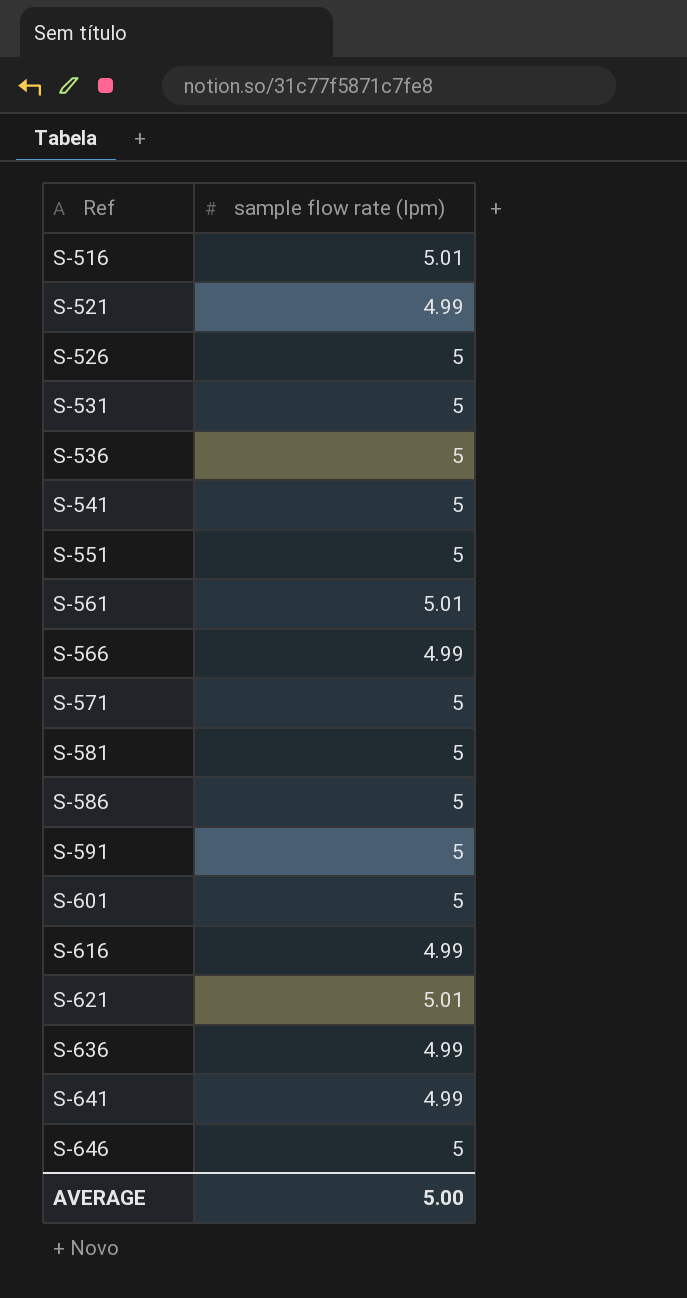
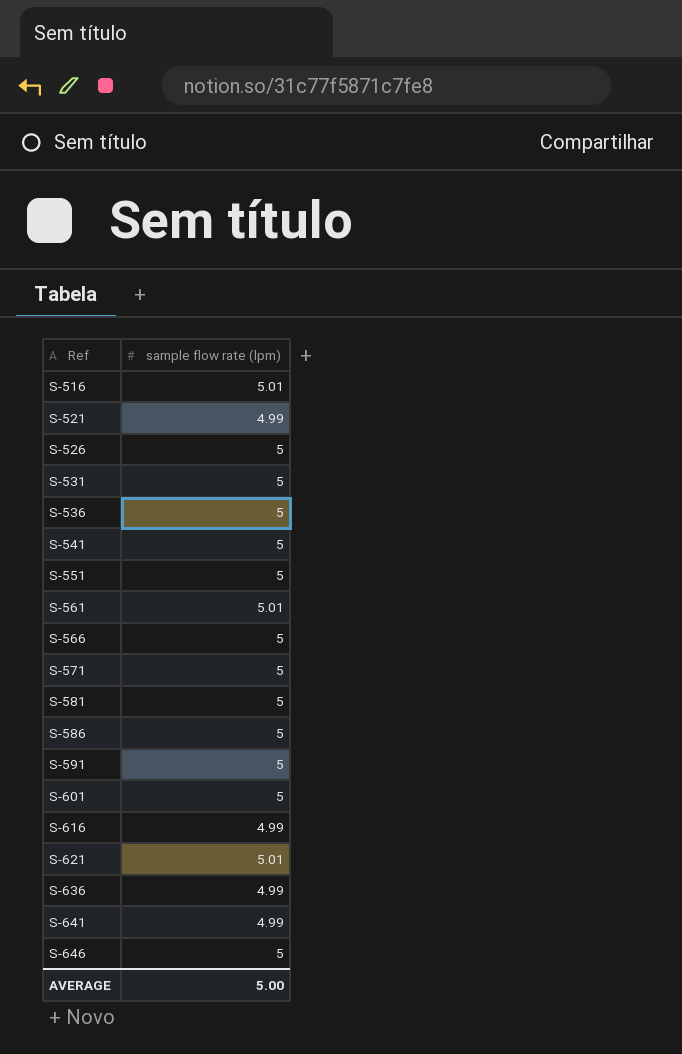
S-566 | sample flow rate (lpm): 4.99 -> 5

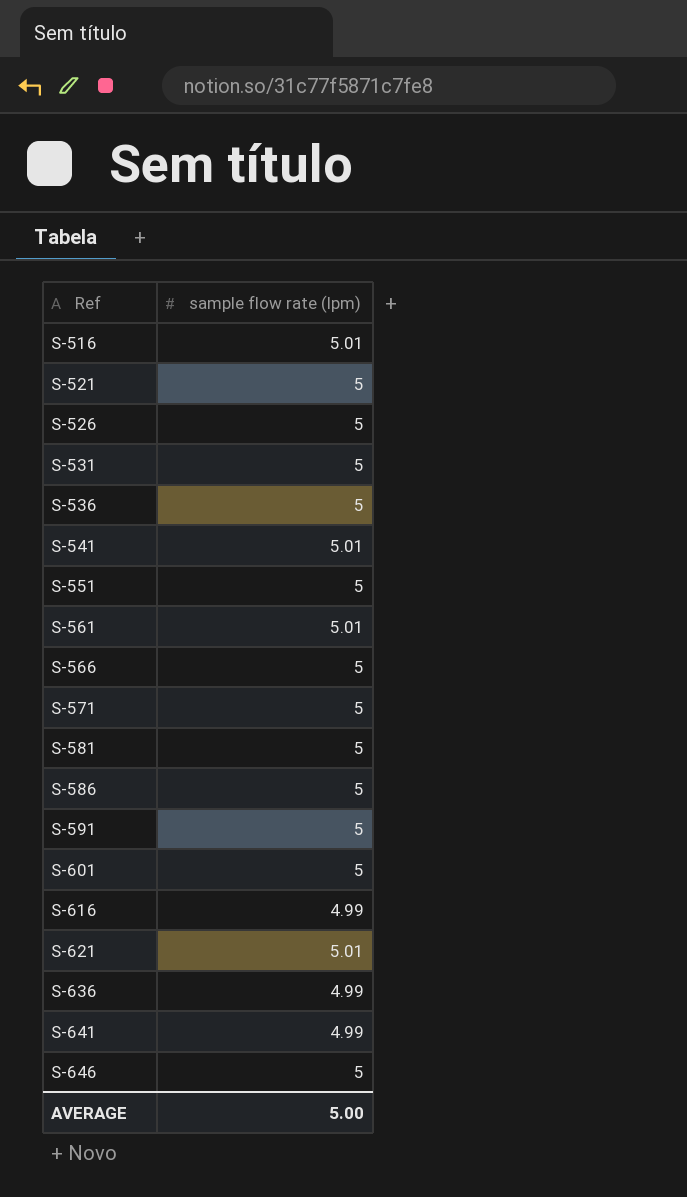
S-521 | sample flow rate (lpm): 4.99 -> 5
S-541 | sample flow rate (lpm): 5 -> 5.01

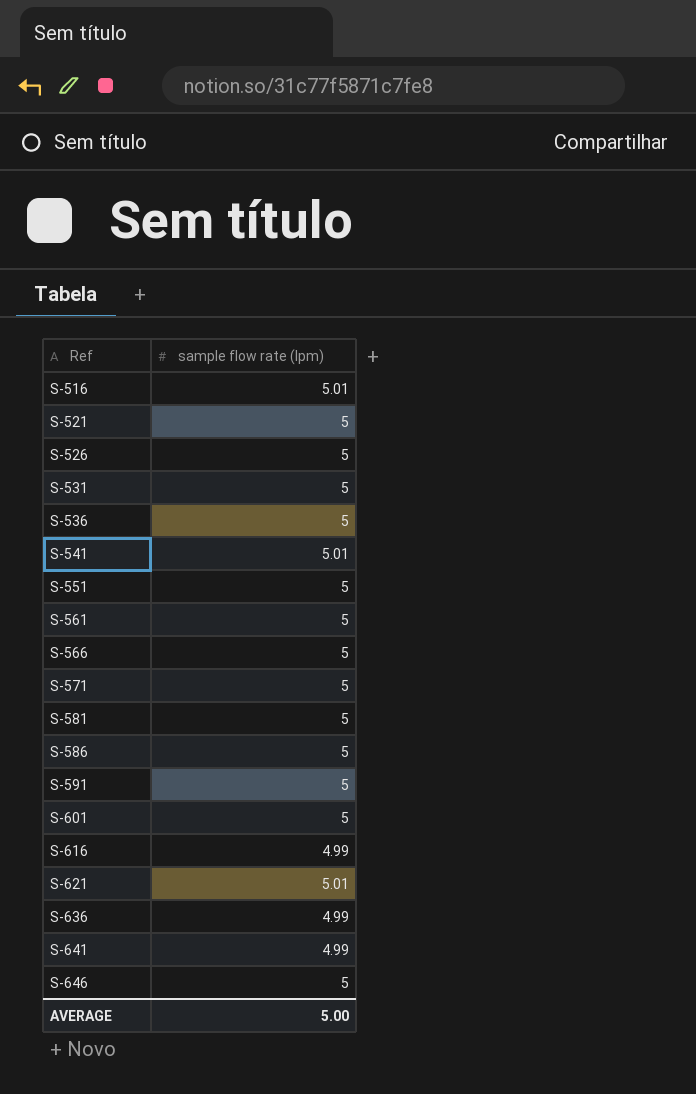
S-561 | sample flow rate (lpm): 5.01 -> 5

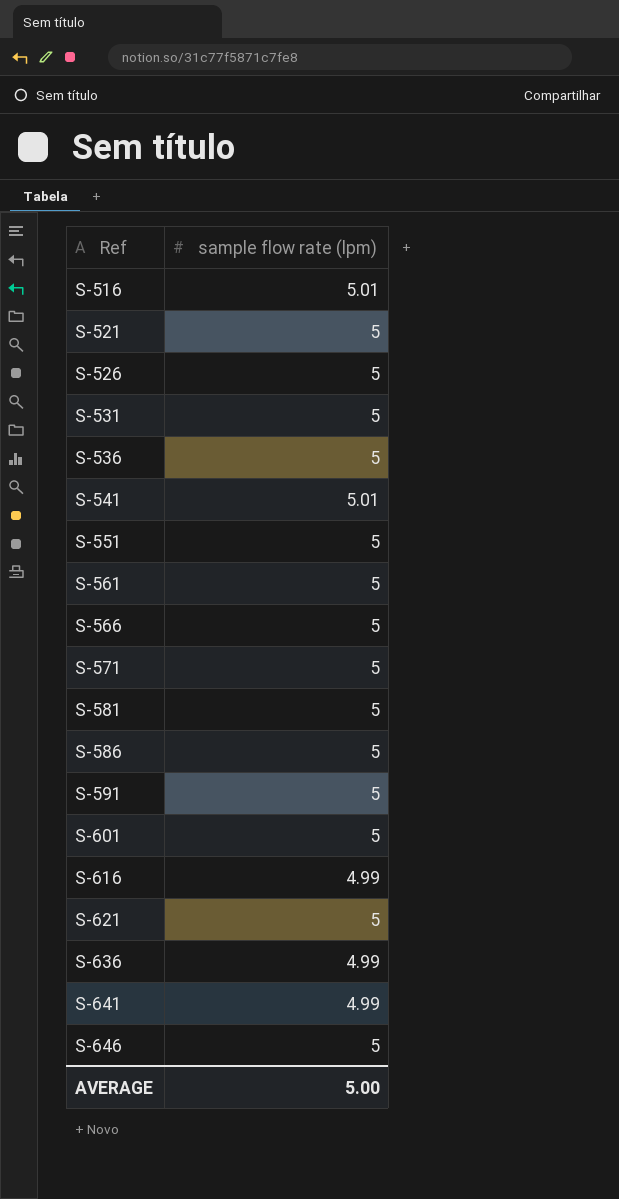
S-621 | sample flow rate (lpm): 5.01 -> 5

